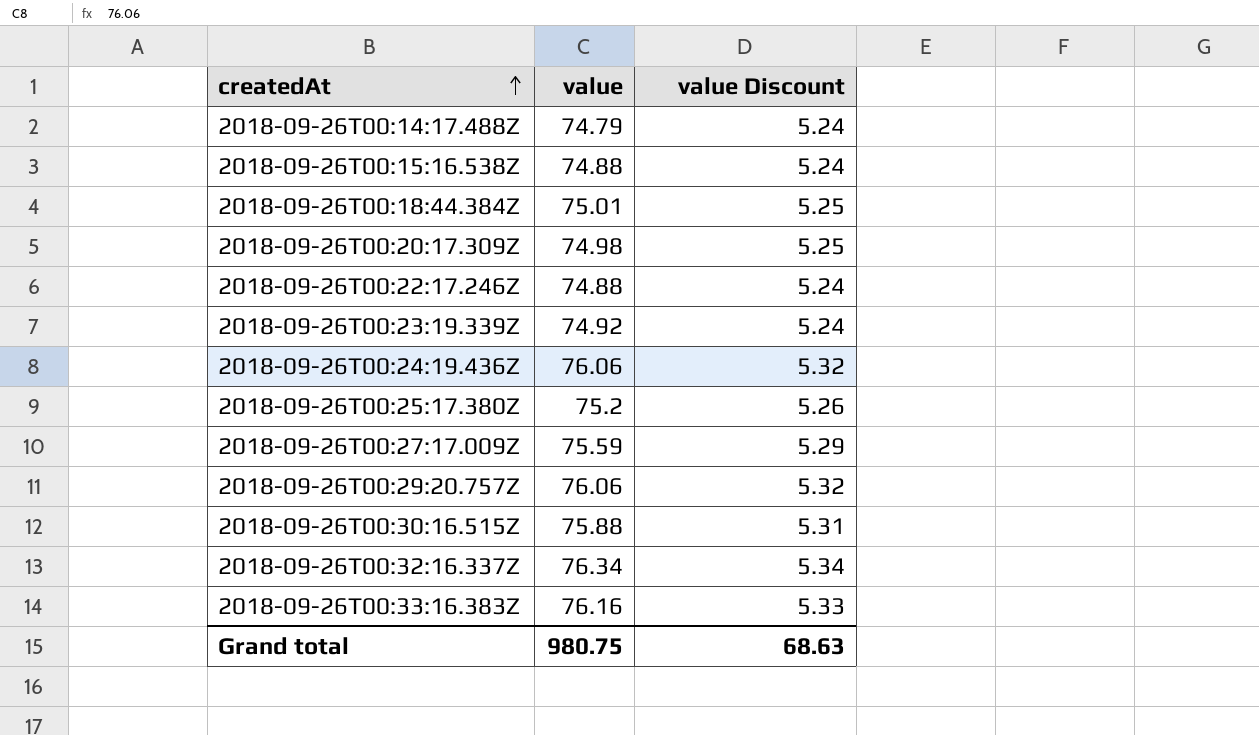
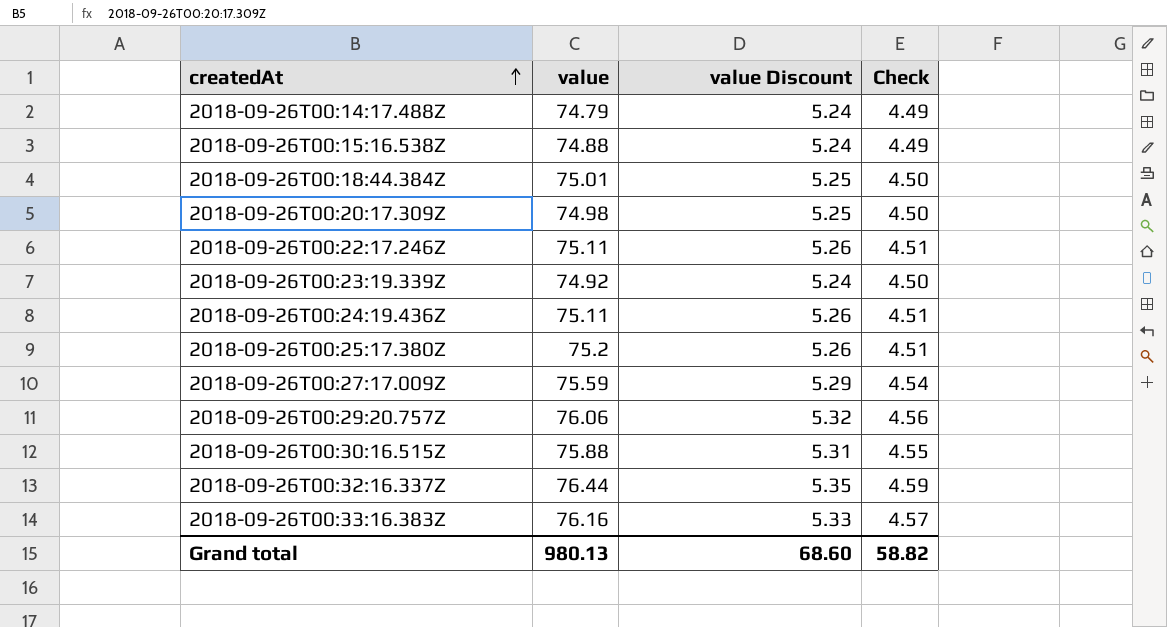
column Check | formula: none -> [value] * 0.06
2018-09-26T00:22:17.246Z | value: 74.88 -> 75.11
2018-09-26T00:22:17.246Z | value Discount: 5.24 -> 5.26
2018-09-26T00:24:19.436Z | value: 76.06 -> 75.11
2018-09-26T00:24:19.436Z | value Discount: 5.32 -> 5.26
2018-09-26T00:32:16.337Z | value: 76.34 -> 76.44
2018-09-26T00:32:16.337Z | value Discount: 5.34 -> 5.35
Grand total | value: 980.75 -> 980.13
Grand total | value Discount: 68.63 -> 68.60

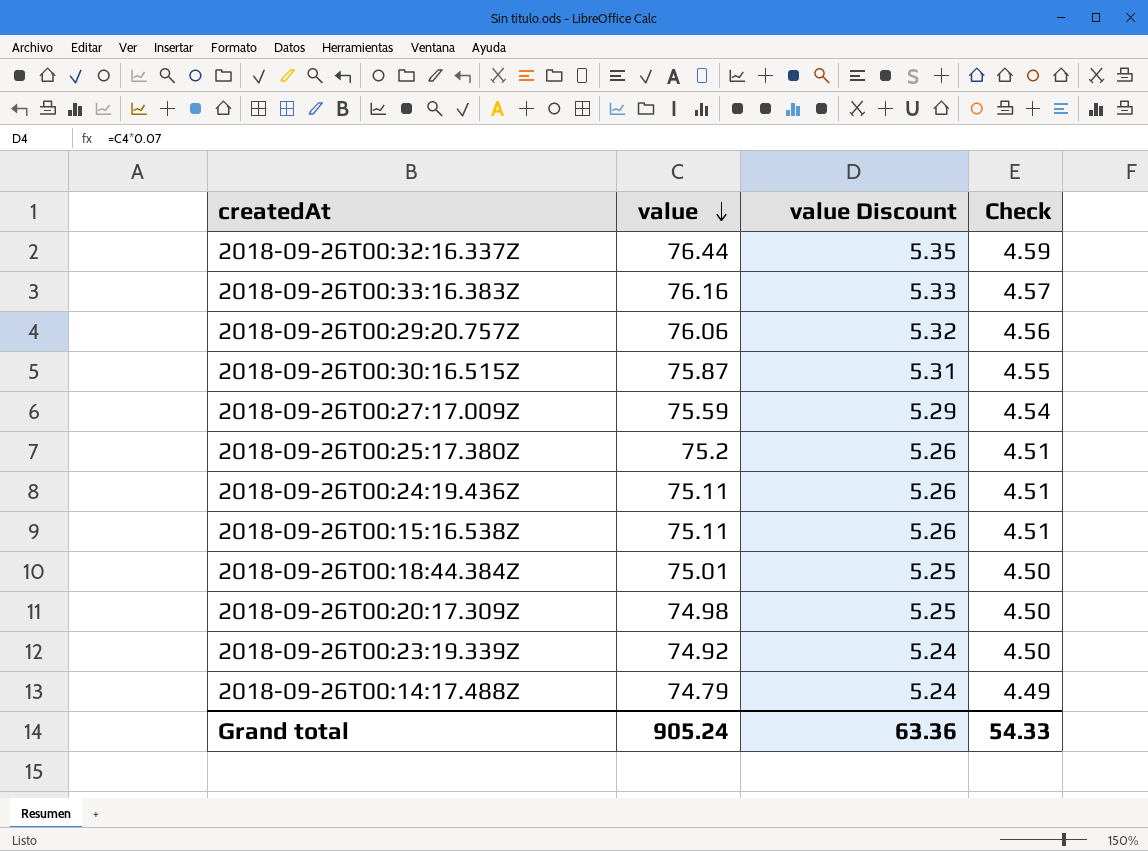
row order: createdAt ascending -> value descending
row 2018-09-26T00:22:17.246Z: 75.11 | 5.26 | 4.51 -> none
2018-09-26T00:30:16.515Z | value: 75.88 -> 75.87
2018-09-26T00:15:16.538Z | value: 74.88 -> 75.11
2018-09-26T00:15:16.538Z | value Discount: 5.24 -> 5.26
2018-09-26T00:15:16.538Z | Check: 4.49 -> 4.51
Grand total | value: 980.13 -> 905.24
Grand total | value Discount: 68.60 -> 63.36
Grand total | Check: 58.82 -> 54.33

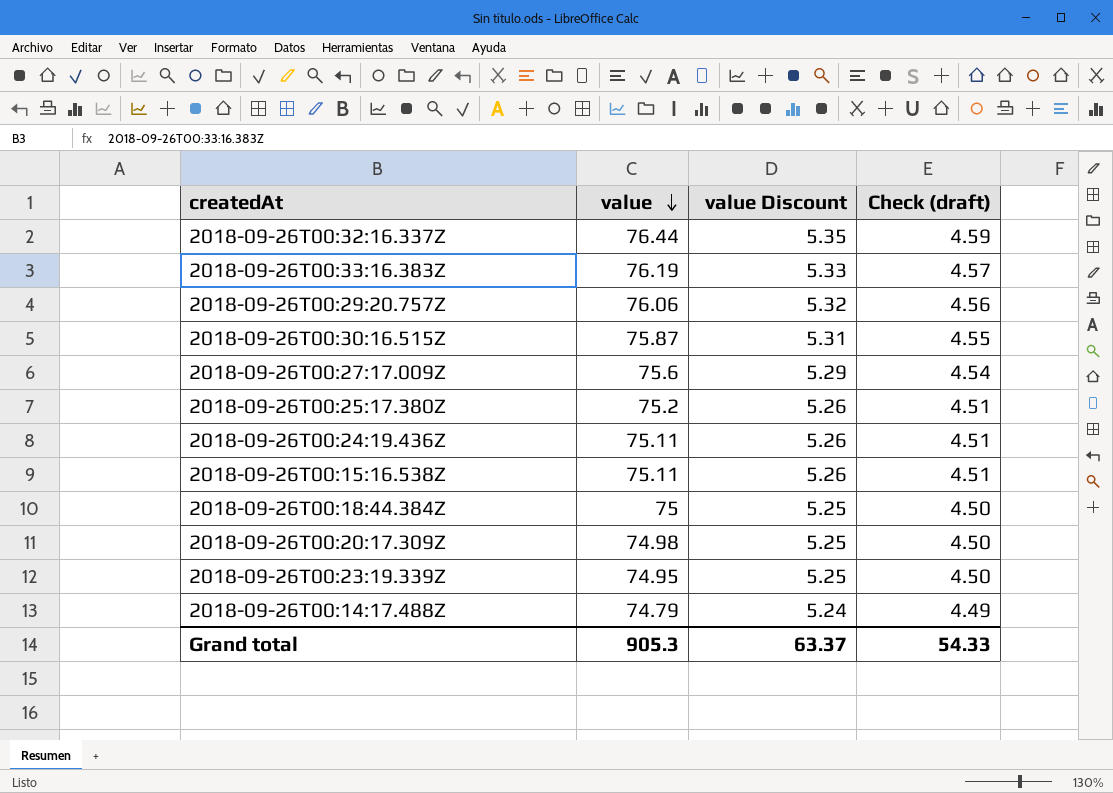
column name: Check -> Check (draft)
2018-09-26T00:33:16.383Z | value: 76.16 -> 76.19
2018-09-26T00:27:17.009Z | value: 75.59 -> 75.6
2018-09-26T00:18:44.384Z | value: 75.01 -> 75
2018-09-26T00:23:19.339Z | value: 74.92 -> 74.95
2018-09-26T00:23:19.339Z | value Discount: 5.24 -> 5.25
Grand total | value: 905.24 -> 905.3
Grand total | value Discount: 63.36 -> 63.37

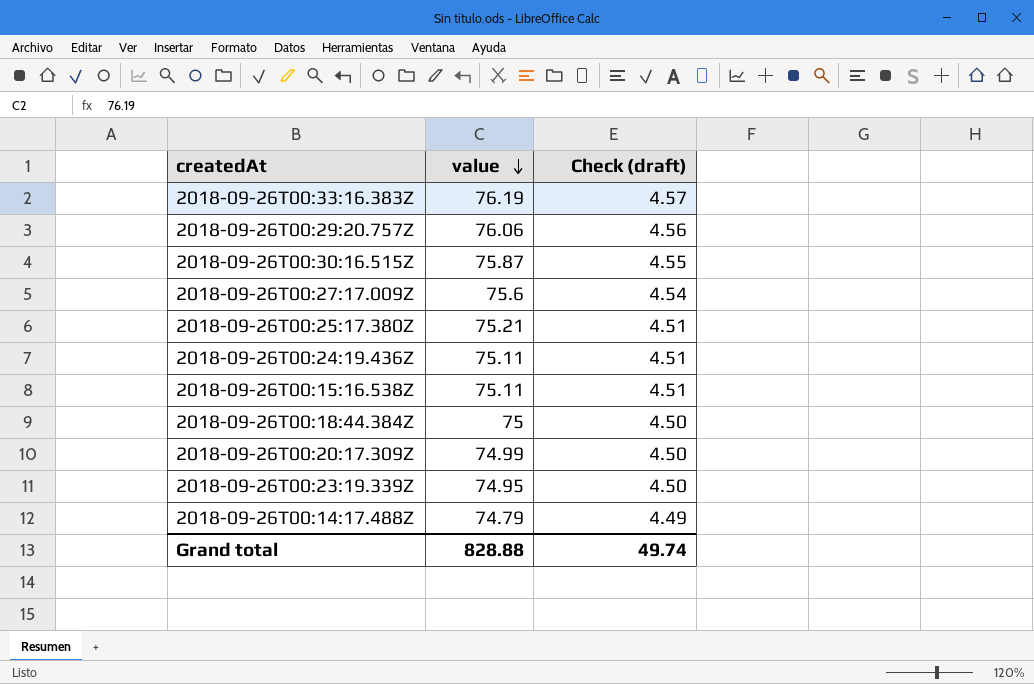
column value Discount | formula: [value] * 0.07 -> none
row 2018-09-26T00:32:16.337Z: 76.44 | 5.35 | 4.59 -> none
2018-09-26T00:25:17.380Z | value: 75.2 -> 75.21
2018-09-26T00:20:17.309Z | value: 74.98 -> 74.99
Grand total | value: 905.3 -> 828.88
Grand total | Check (draft): 54.33 -> 49.74

